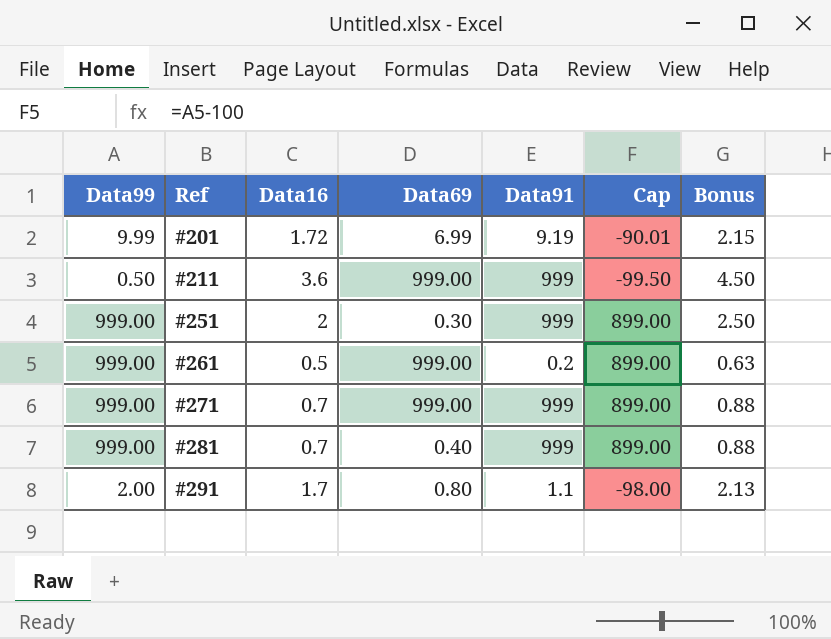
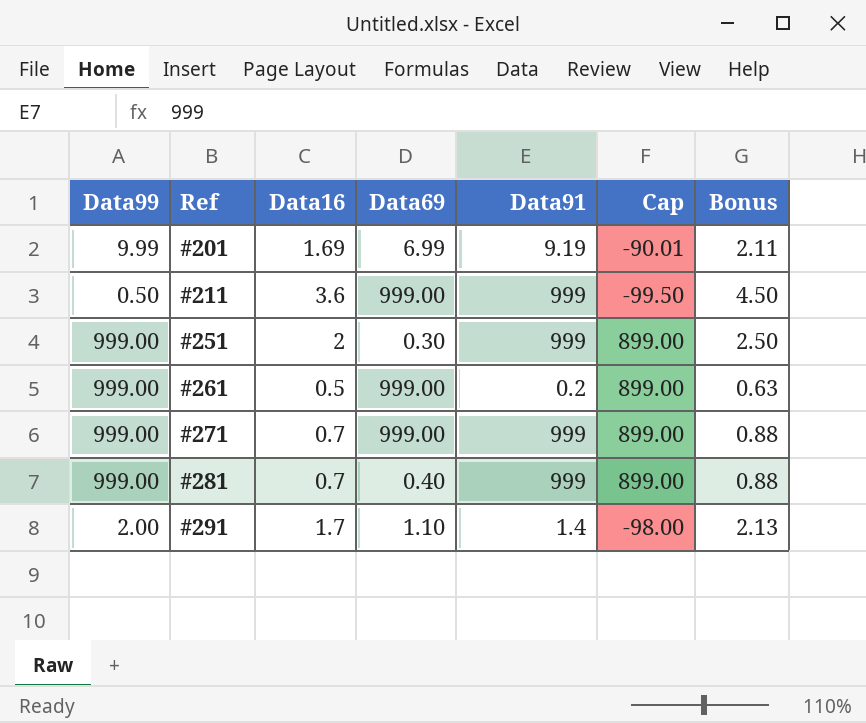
#201 | Data16: 1.72 -> 1.69
#201 | Bonus: 2.15 -> 2.11
#291 | Data69: 0.80 -> 1.10
#291 | Data91: 1.1 -> 1.4

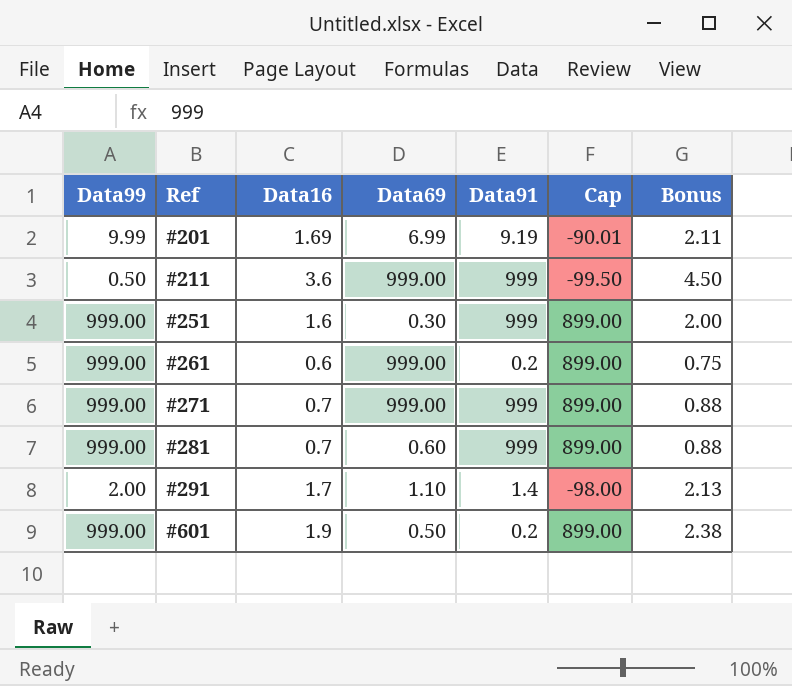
#251 | Data16: 2 -> 1.6
#251 | Bonus: 2.50 -> 2.00
#261 | Data16: 0.5 -> 0.6
#261 | Bonus: 0.63 -> 0.75
#281 | Data69: 0.40 -> 0.60
row #601: none -> 999.00 | 1.9 | 0.50 | 0.2 | 899.00 | 2.38

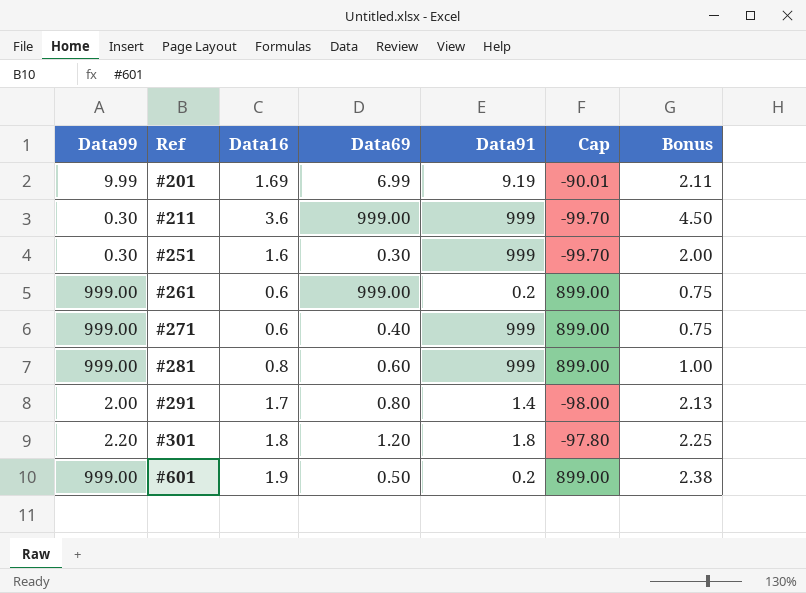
#211 | Data99: 0.50 -> 0.30
#211 | Cap: -99.50 -> -99.70
#251 | Data99: 999.00 -> 0.30
#251 | Cap: 899.00 -> -99.70
#271 | Data16: 0.7 -> 0.6
#271 | Data69: 999.00 -> 0.40
#271 | Bonus: 0.88 -> 0.75
#281 | Data16: 0.7 -> 0.8
#281 | Bonus: 0.88 -> 1.00
#291 | Data69: 1.10 -> 0.80
row #301: none -> 2.20 | 1.8 | 1.20 | 1.8 | -97.80 | 2.25

